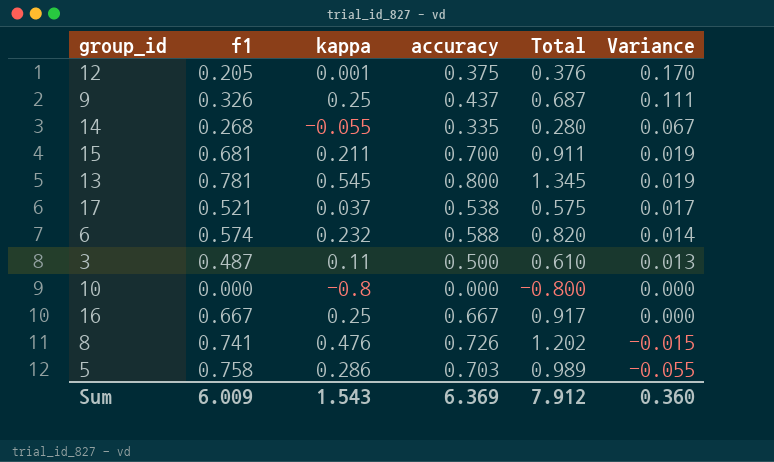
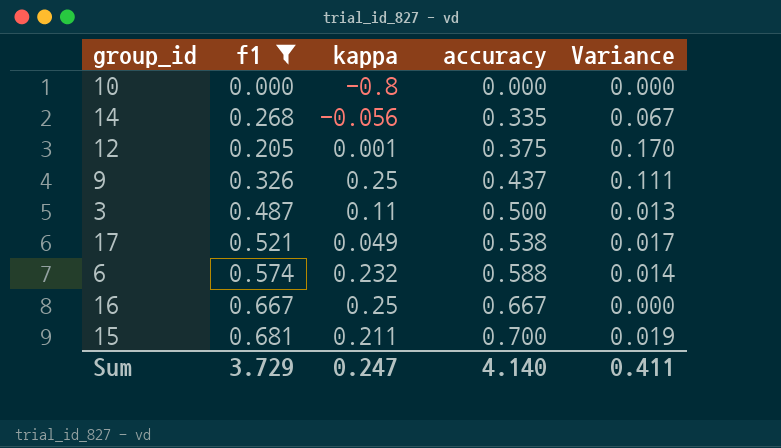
filter: none -> f1 <= 0.681
row order: Variance descending -> accuracy ascending
column Total | formula: [kappa] + [accuracy] -> none
14 | kappa: -0.055 -> -0.056
17 | kappa: 0.037 -> 0.049
Sum | f1: 6.009 -> 3.729
Sum | kappa: 1.543 -> 0.247
Sum | accuracy: 6.369 -> 4.140
Sum | Variance: 0.360 -> 0.411

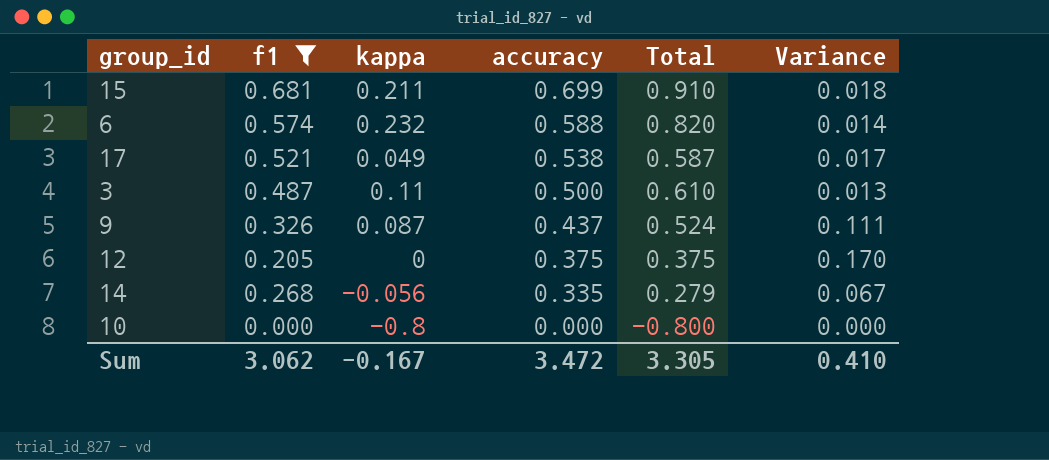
row order: accuracy ascending -> accuracy descending
column Total | formula: none -> [kappa] + [accuracy]
row 16: 0.667 | 0.25 | 0.667 | 0.000 -> none
15 | accuracy: 0.700 -> 0.699
15 | Variance: 0.019 -> 0.018
9 | kappa: 0.25 -> 0.087
12 | kappa: 0.001 -> 0
Sum | f1: 3.729 -> 3.062
Sum | kappa: 0.247 -> -0.167
Sum | accuracy: 4.140 -> 3.472
Sum | Variance: 0.411 -> 0.410

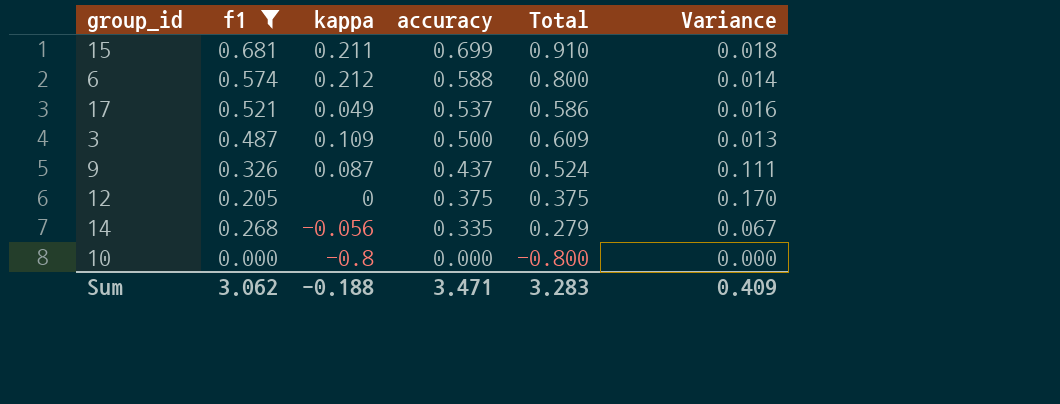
6 | kappa: 0.232 -> 0.212
6 | Total: 0.820 -> 0.800
17 | accuracy: 0.538 -> 0.537
17 | Total: 0.587 -> 0.586
17 | Variance: 0.017 -> 0.016
3 | kappa: 0.11 -> 0.109
3 | Total: 0.610 -> 0.609
Sum | kappa: -0.167 -> -0.188
Sum | accuracy: 3.472 -> 3.471
Sum | Total: 3.305 -> 3.283
Sum | Variance: 0.410 -> 0.409

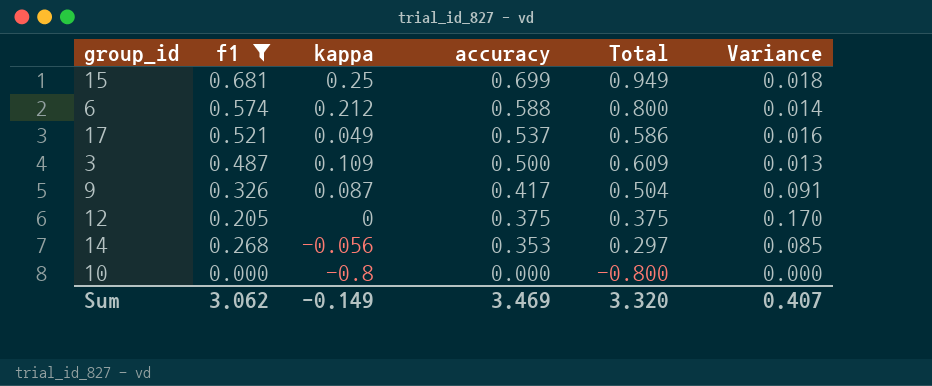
15 | kappa: 0.211 -> 0.25
15 | Total: 0.910 -> 0.949
9 | accuracy: 0.437 -> 0.417
9 | Total: 0.524 -> 0.504
9 | Variance: 0.111 -> 0.091
14 | accuracy: 0.335 -> 0.353
14 | Total: 0.279 -> 0.297
14 | Variance: 0.067 -> 0.085
Sum | kappa: -0.188 -> -0.149
Sum | accuracy: 3.471 -> 3.469
Sum | Total: 3.283 -> 3.320
Sum | Variance: 0.409 -> 0.407

